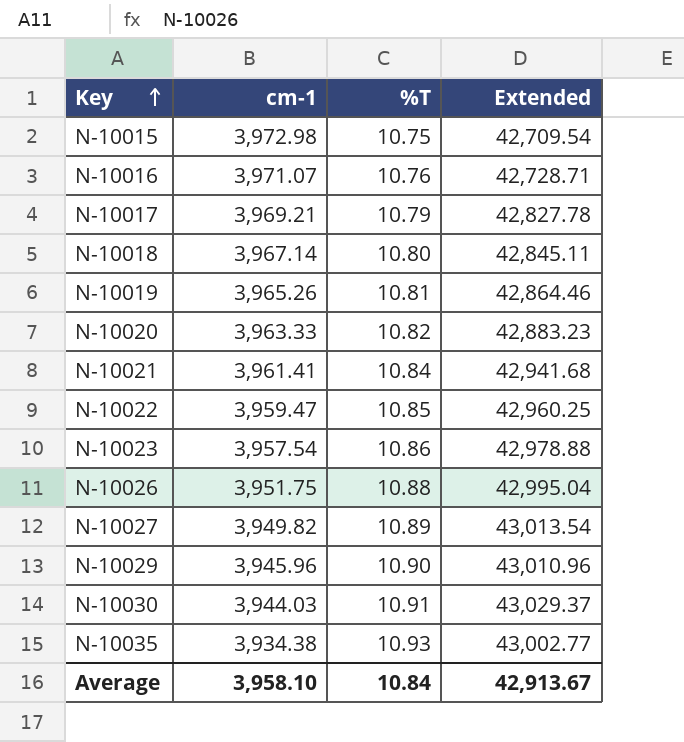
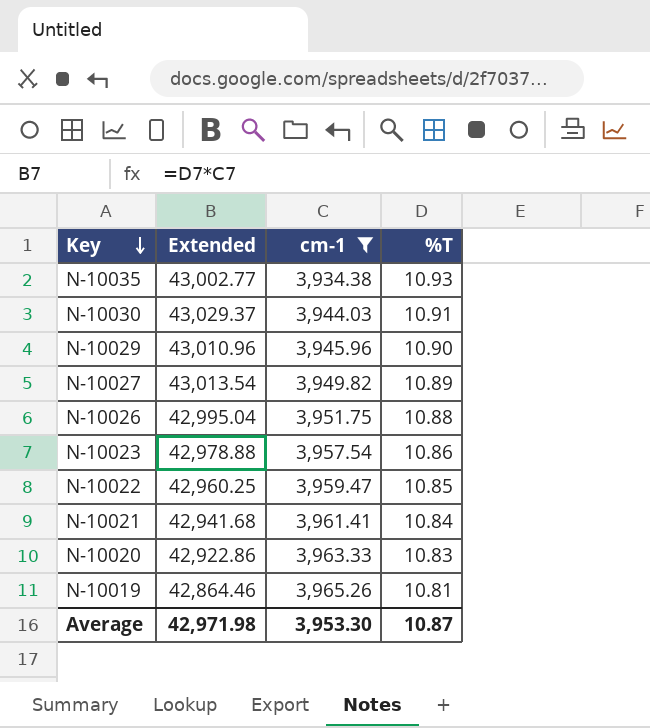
filter: none -> cm-1 <= 3,965.26
row order: Key ascending -> Key descending
column Extended | position: 4 -> 2
N-10020 | Extended: 42,883.23 -> 42,922.86
N-10020 | %T: 10.82 -> 10.83
Average | Extended: 42,913.67 -> 42,971.98
Average | cm-1: 3,958.10 -> 3,953.30
Average | %T: 10.84 -> 10.87

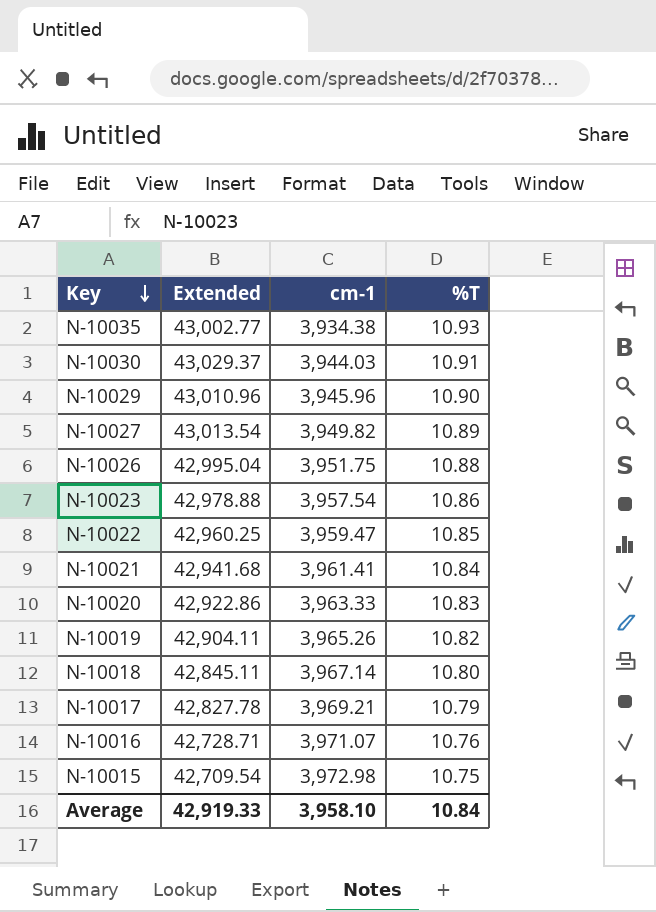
filter: cm-1 <= 3,965.26 -> none
N-10019 | Extended: 42,864.46 -> 42,904.11
N-10019 | %T: 10.81 -> 10.82
Average | Extended: 42,971.98 -> 42,919.33
Average | cm-1: 3,953.30 -> 3,958.10
Average | %T: 10.87 -> 10.84

